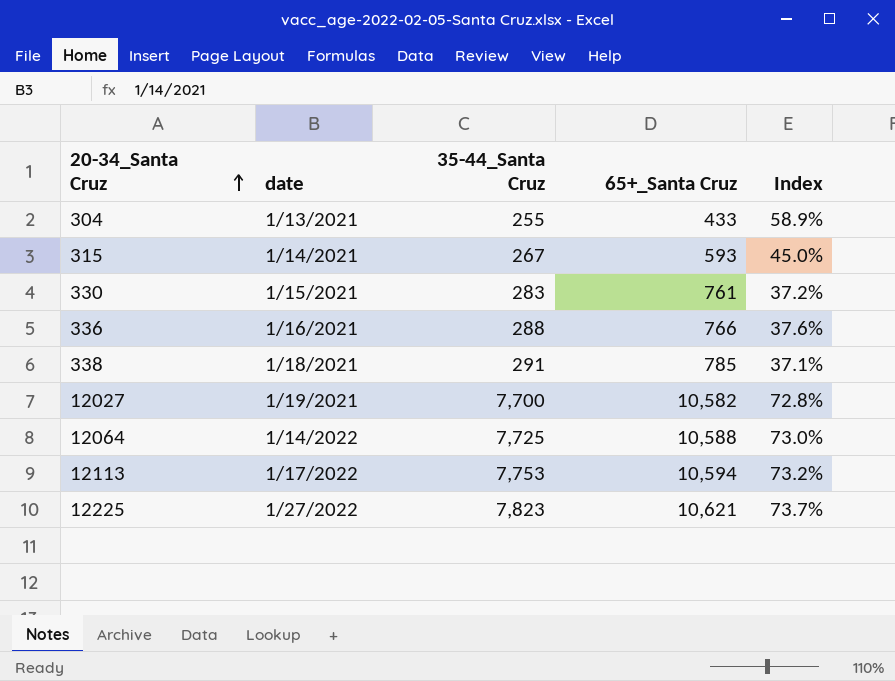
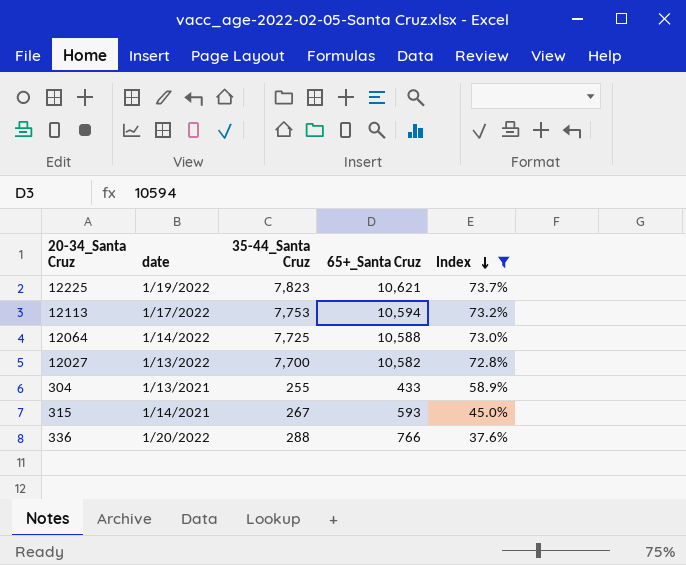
filter: none -> Index >= 37.6%
row order: 20-34_Santa Cruz ascending -> Index descending
12225 | date: 1/27/2022 -> 1/19/2022
12027 | date: 1/19/2021 -> 1/13/2022
336 | date: 1/16/2021 -> 1/20/2022

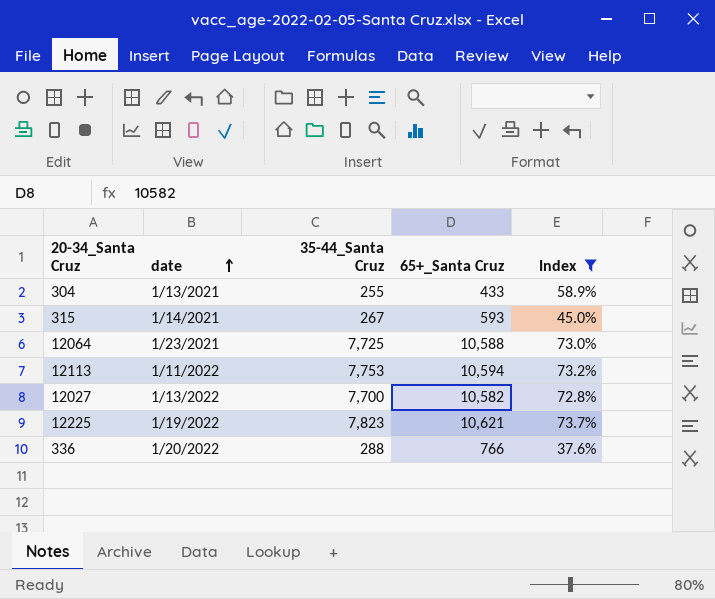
row order: Index descending -> date ascending
12064 | date: 1/14/2022 -> 1/23/2021
12113 | date: 1/17/2022 -> 1/11/2022

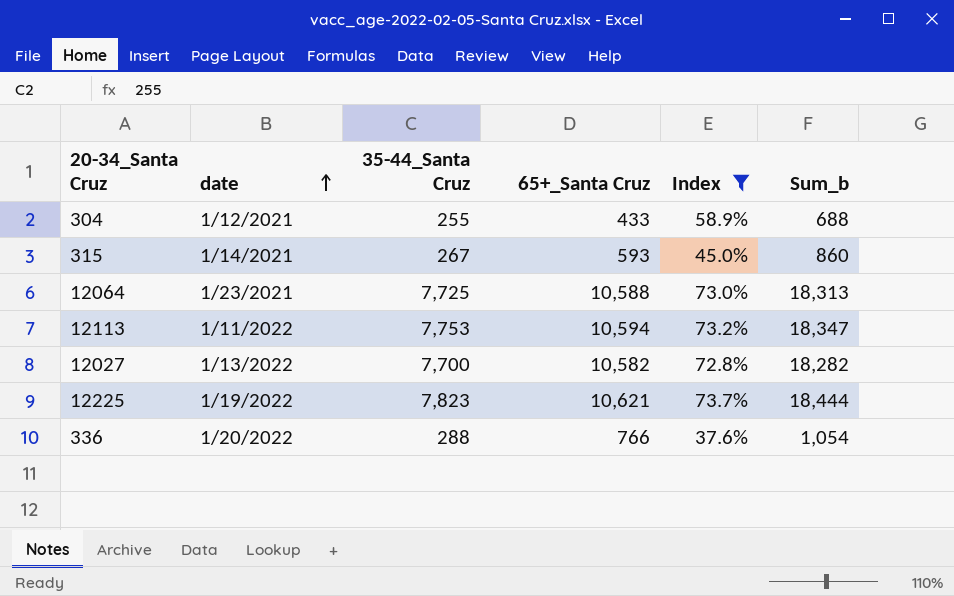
column Sum_b | formula: none -> [35-44_Santa Cruz] + [65+_Santa Cruz]
304 | date: 1/13/2021 -> 1/12/2021

